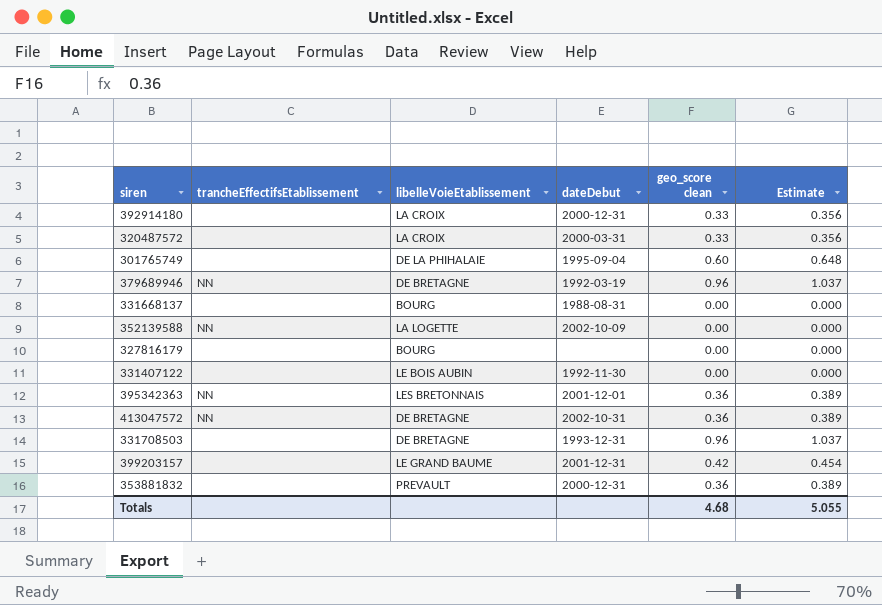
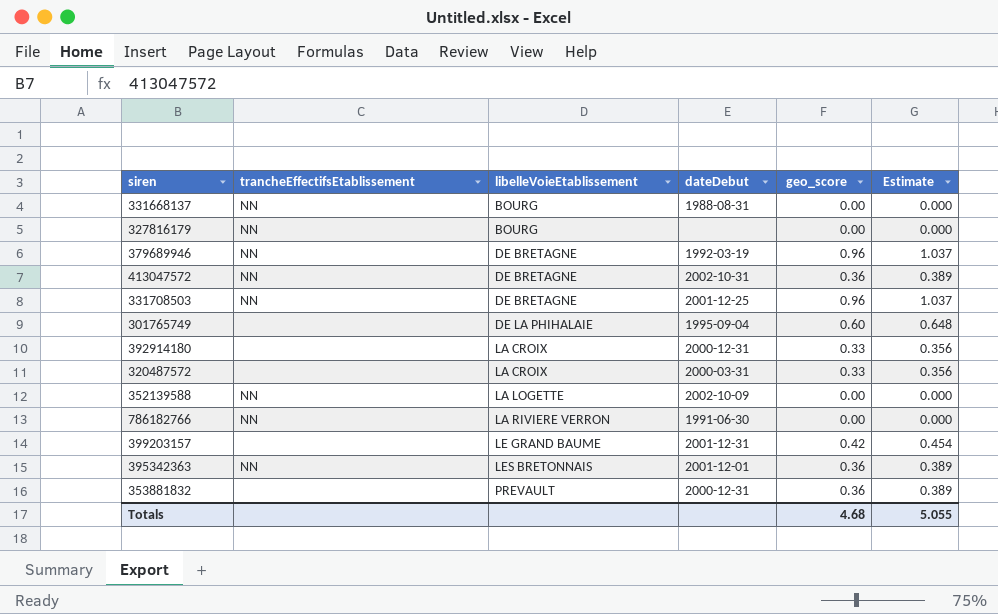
row order: none -> libelleVoieEtablissement ascending
column name: geo_score clean -> geo_score
row 331407122: none | LE BOIS AUBIN | 1992-11-30 | 0.00 | 0.000 -> none
331668137 | trancheEffectifsEtablissement: none -> NN
327816179 | trancheEffectifsEtablissement: none -> NN
331708503 | trancheEffectifsEtablissement: none -> NN
331708503 | dateDebut: 1993-12-31 -> 2001-12-25
row 786182766: none -> NN | LA RIVIERE VERRON | 1991-06-30 | 0.00 | 0.000

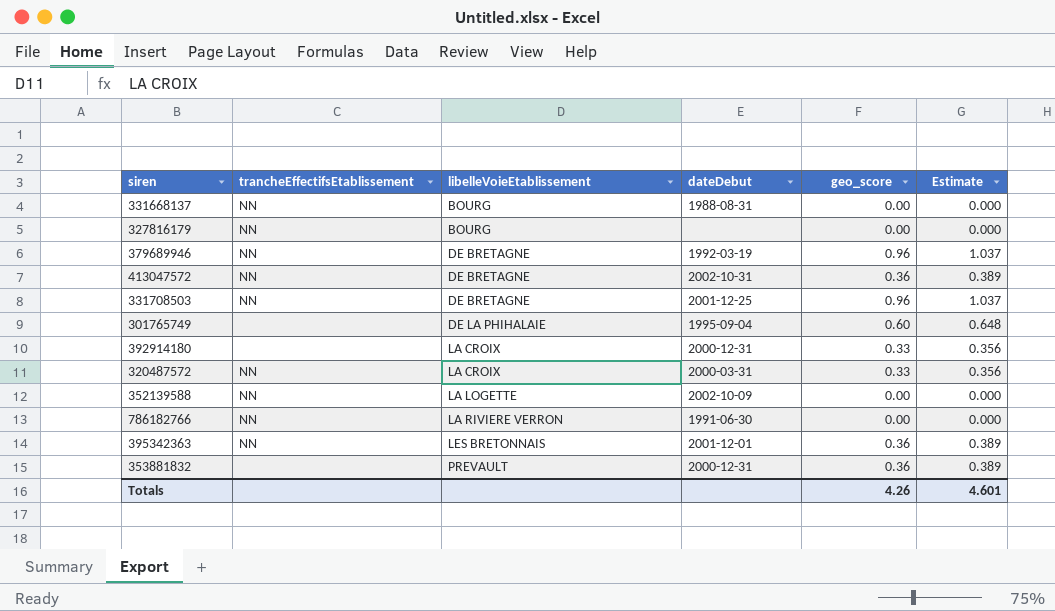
row 399203157: none | LE GRAND BAUME | 2001-12-31 | 0.42 | 0.454 -> none
320487572 | trancheEffectifsEtablissement: none -> NN
Totals | geo_score: 4.68 -> 4.26
Totals | Estimate: 5.055 -> 4.601

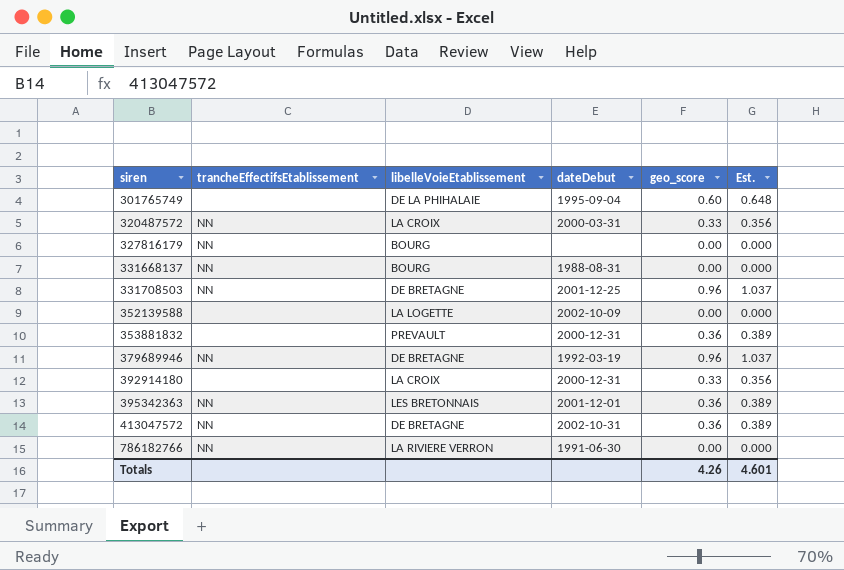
row order: libelleVoieEtablissement ascending -> siren ascending
column name: Estimate -> Est.
352139588 | trancheEffectifsEtablissement: NN -> none

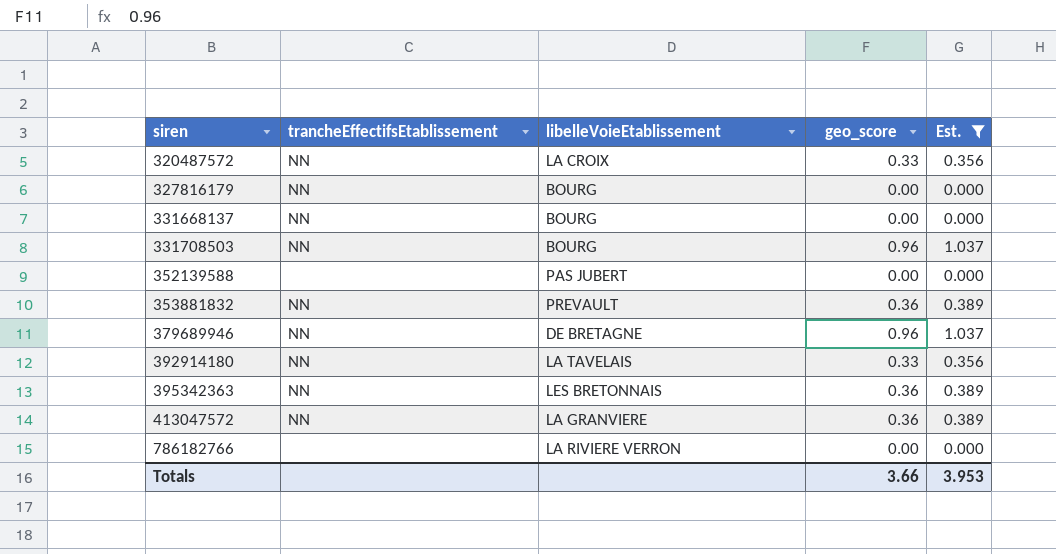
filter: none -> Est. != 0.648
column dateDebut | position: 4 -> none
331708503 | libelleVoieEtablissement: DE BRETAGNE -> BOURG
352139588 | libelleVoieEtablissement: LA LOGETTE -> PAS JUBERT
353881832 | trancheEffectifsEtablissement: none -> NN
392914180 | trancheEffectifsEtablissement: none -> NN
392914180 | libelleVoieEtablissement: LA CROIX -> LA TAVELAIS
413047572 | libelleVoieEtablissement: DE BRETAGNE -> LA GRANVIERE
786182766 | trancheEffectifsEtablissement: NN -> none
Totals | geo_score: 4.26 -> 3.66
Totals | Est.: 4.601 -> 3.953

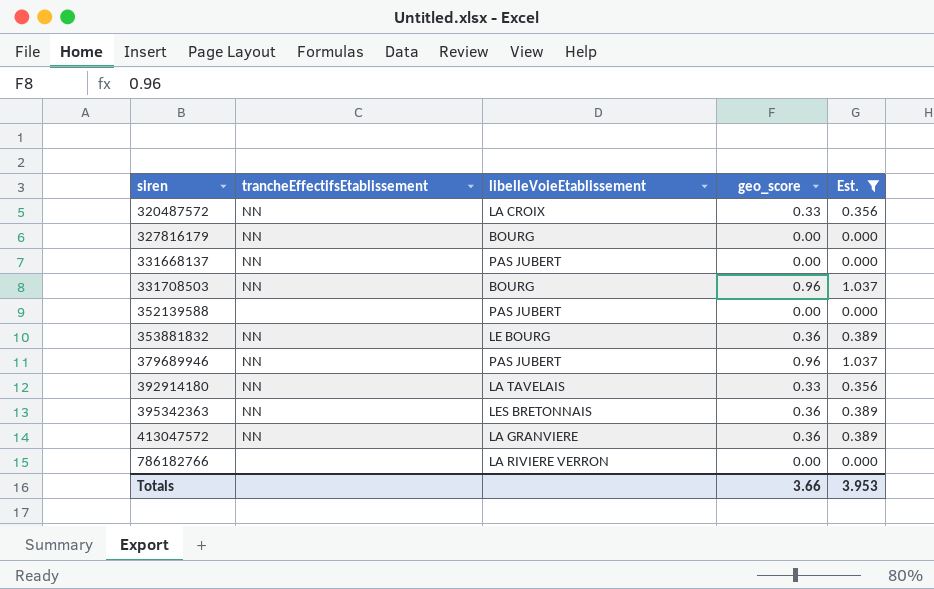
331668137 | libelleVoieEtablissement: BOURG -> PAS JUBERT
353881832 | libelleVoieEtablissement: PREVAULT -> LE BOURG
379689946 | libelleVoieEtablissement: DE BRETAGNE -> PAS JUBERT

